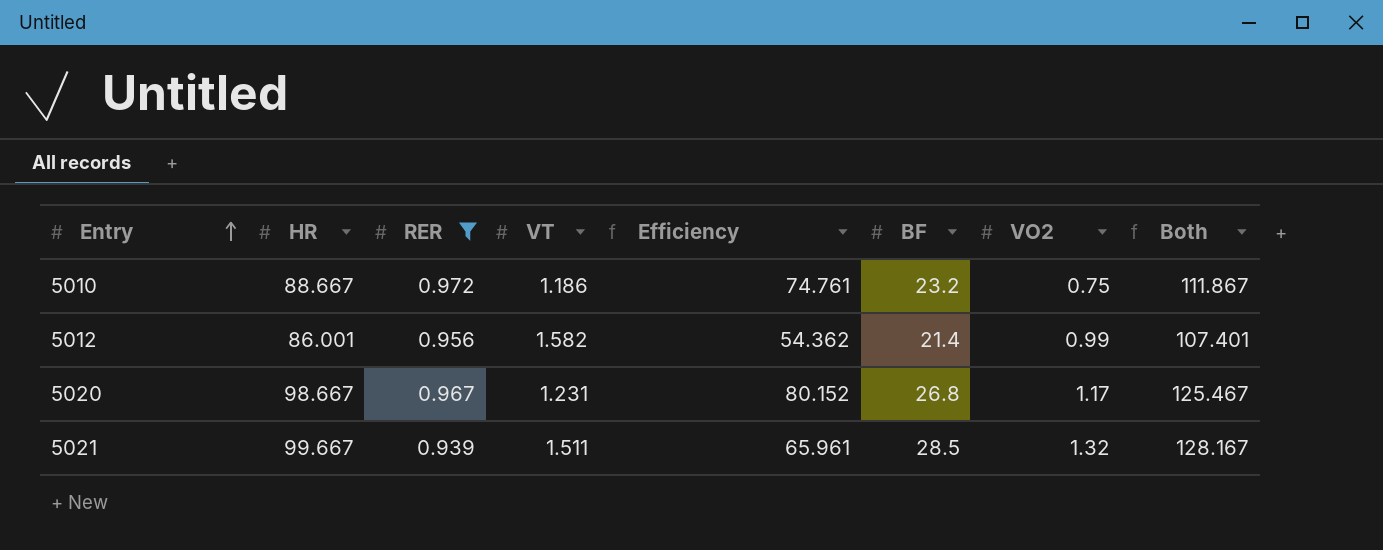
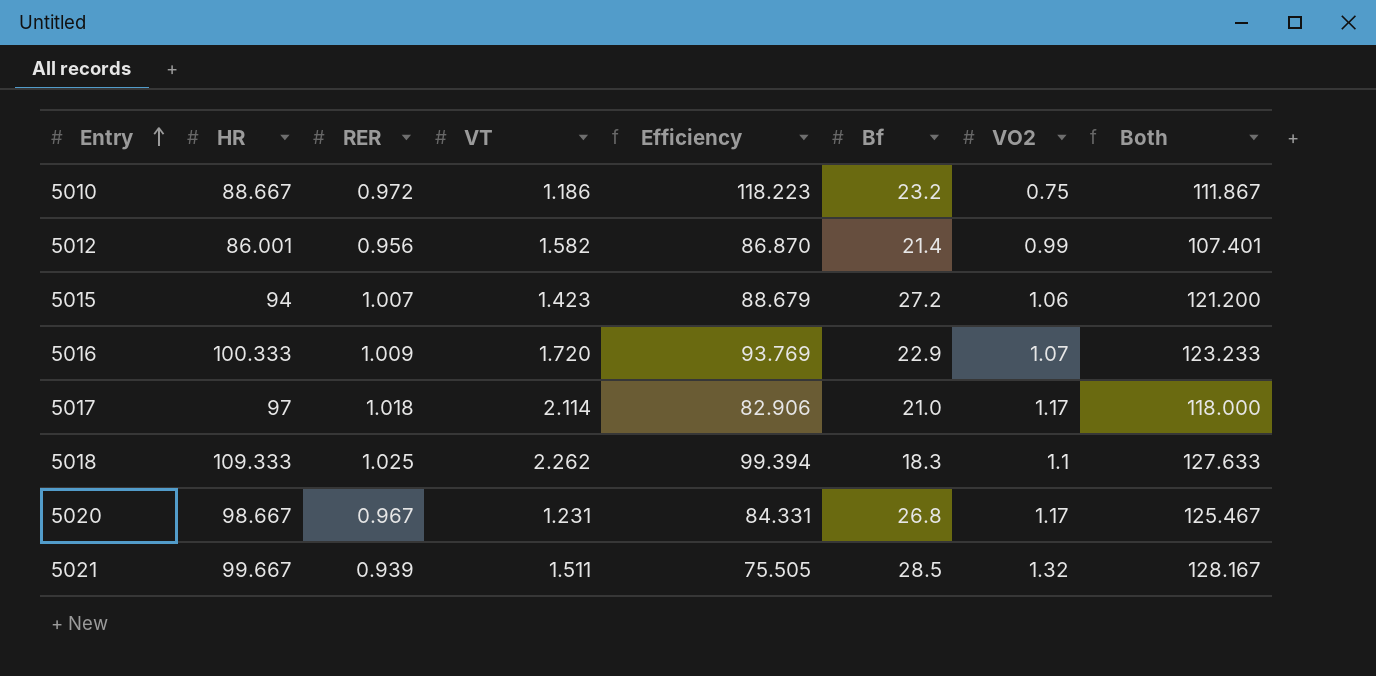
filter: RER <= 0.972 -> none
column Efficiency | formula: [HR] / [VT] -> [HR] / [VO2]
column name: BF -> Bf

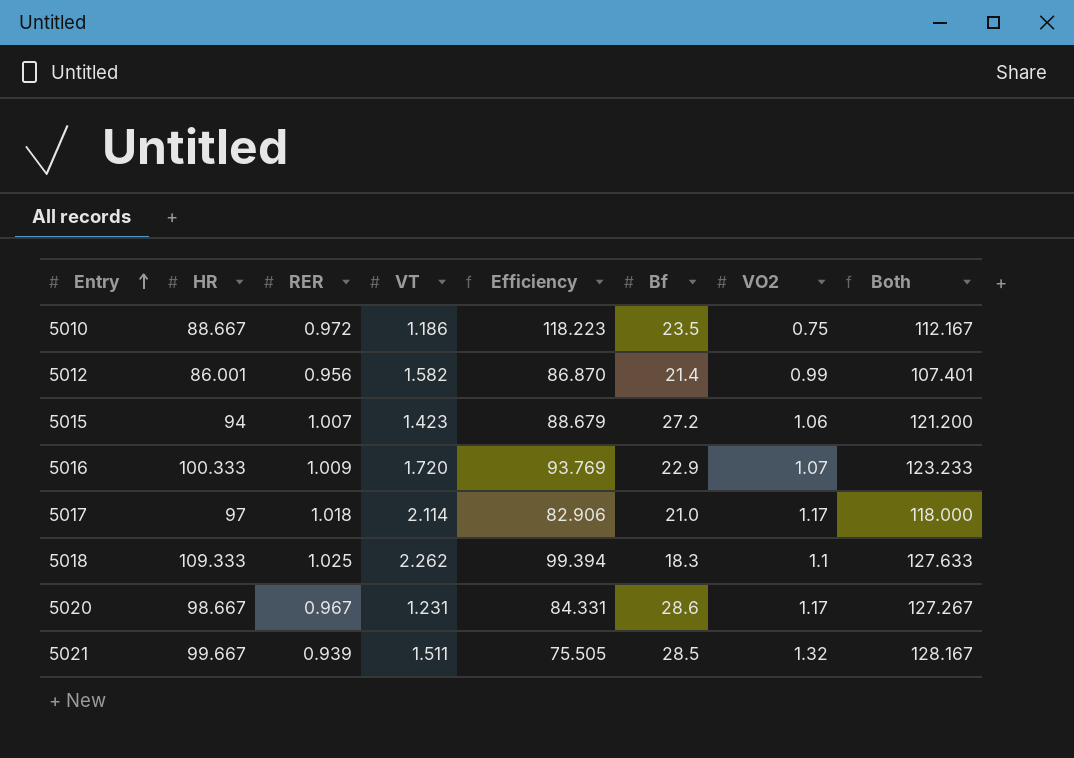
5010 | Bf: 23.2 -> 23.5
5010 | Both: 111.867 -> 112.167
5020 | Bf: 26.8 -> 28.6
5020 | Both: 125.467 -> 127.267

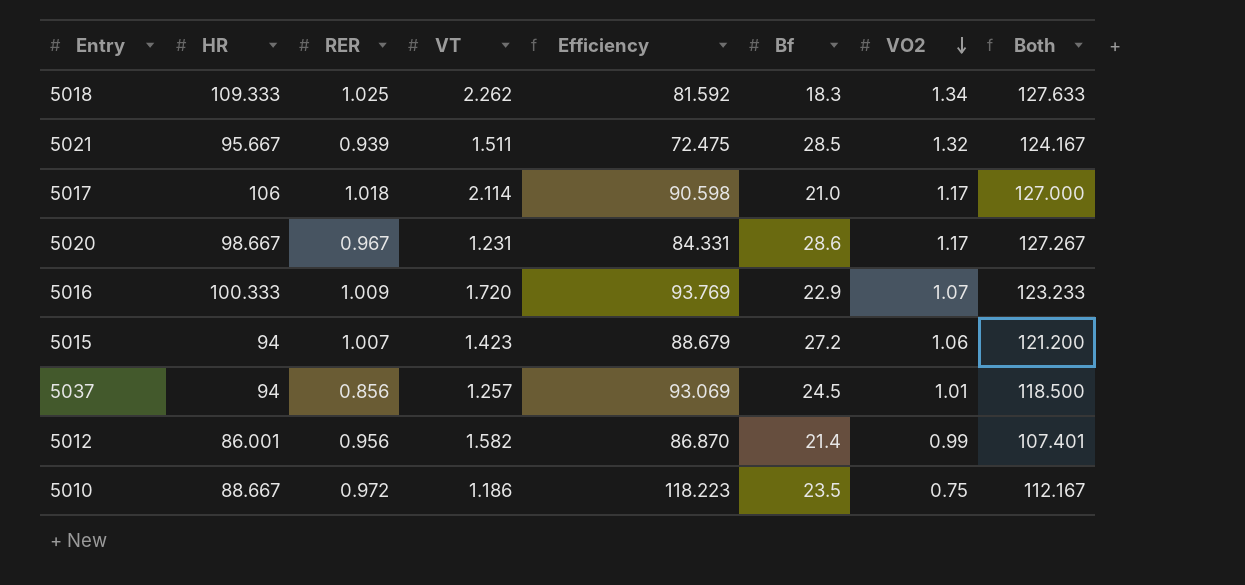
row order: Entry ascending -> VO2 descending
5018 | Efficiency: 99.394 -> 81.592
5018 | VO2: 1.1 -> 1.34
5021 | HR: 99.667 -> 95.667
5021 | Efficiency: 75.505 -> 72.475
5021 | Both: 128.167 -> 124.167
5017 | HR: 97 -> 106
5017 | Efficiency: 82.906 -> 90.598
5017 | Both: 118.000 -> 127.000
row 5037: none -> 94 | 0.856 | 1.257 | 93.069 | 24.5 | 1.01 | 118.500

